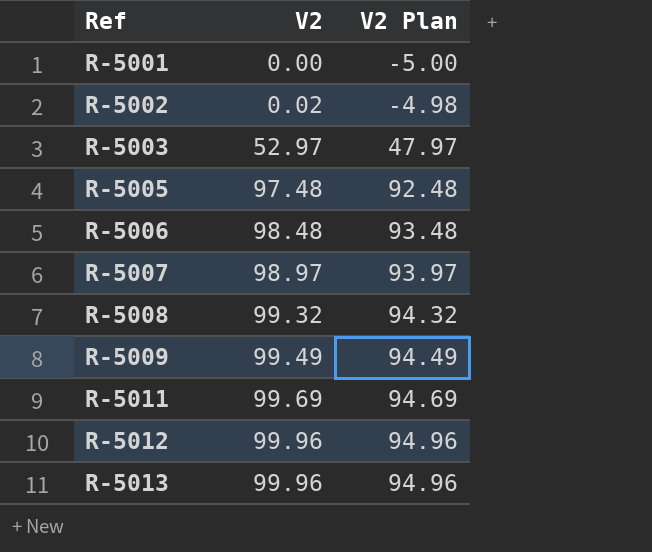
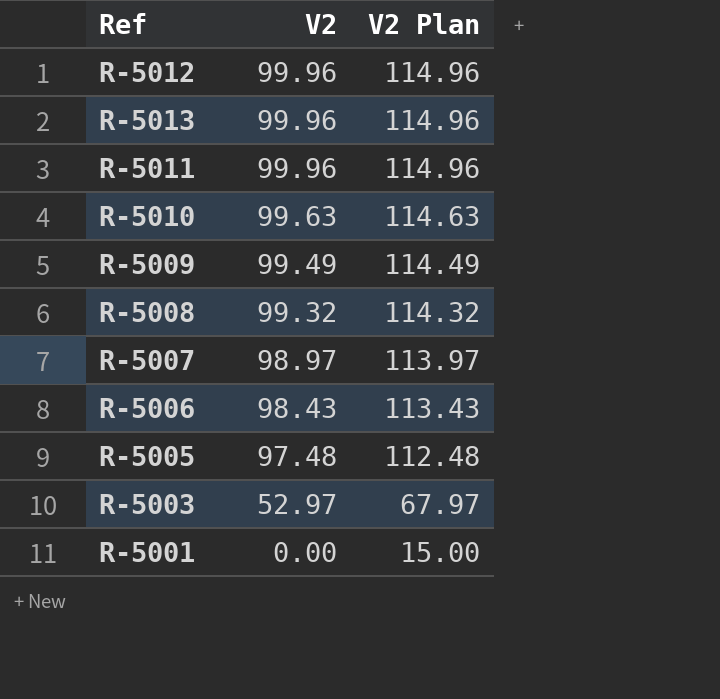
row order: Ref ascending -> V2 descending
column V2 Plan | formula: [V2] - 5 -> [V2] + 15
row R-5002: 0.02 | -4.98 -> none
R-5011 | V2: 99.69 -> 99.96
row R-5010: none -> 99.63 | 114.63
R-5006 | V2: 98.48 -> 98.43

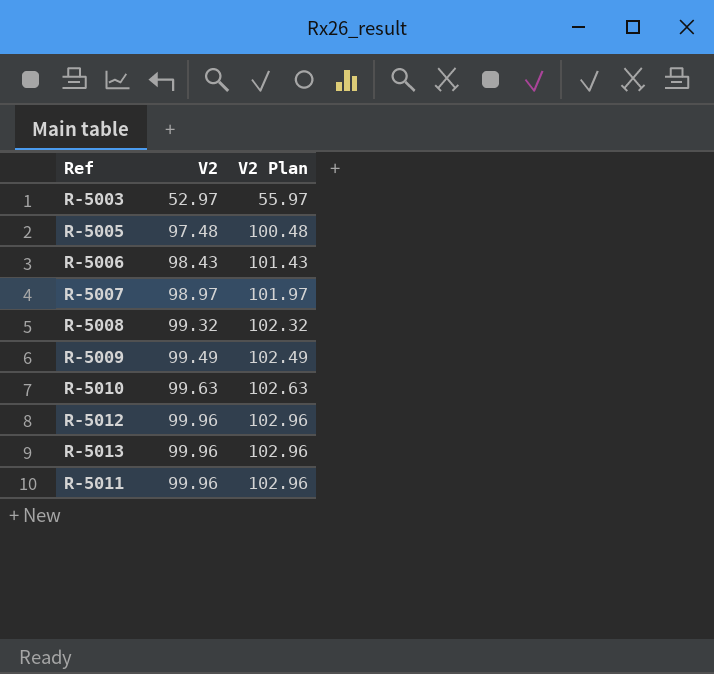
row order: V2 descending -> V2 ascending
column V2 Plan | formula: [V2] + 15 -> [V2] + 3
row R-5001: 0.00 | 15.00 -> none

